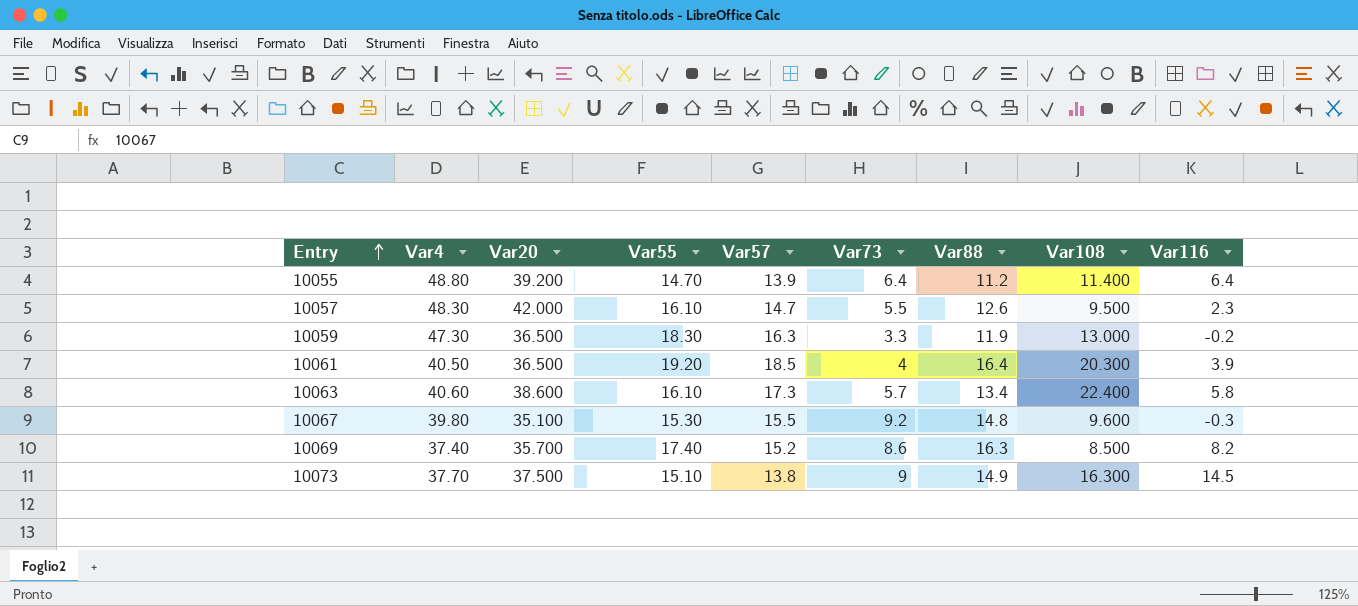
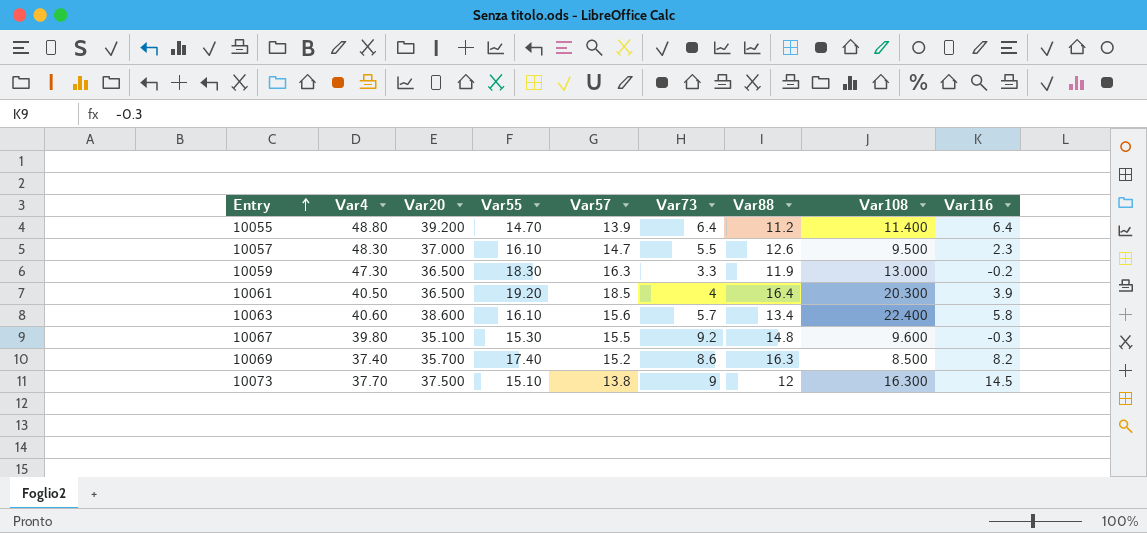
10057 | Var20: 42.000 -> 37.000
10063 | Var57: 17.3 -> 15.6
10073 | Var88: 14.9 -> 12

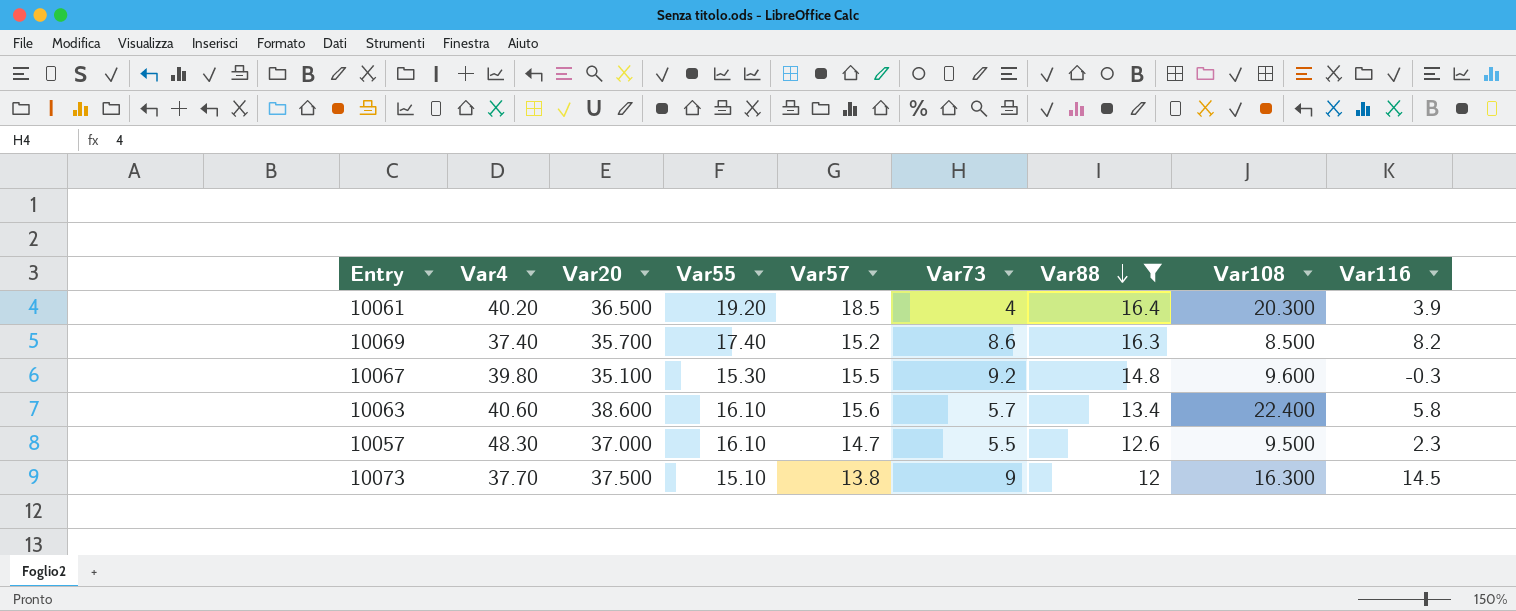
filter: none -> Var88 >= 12
row order: Entry ascending -> Var88 descending
10061 | Var4: 40.50 -> 40.20

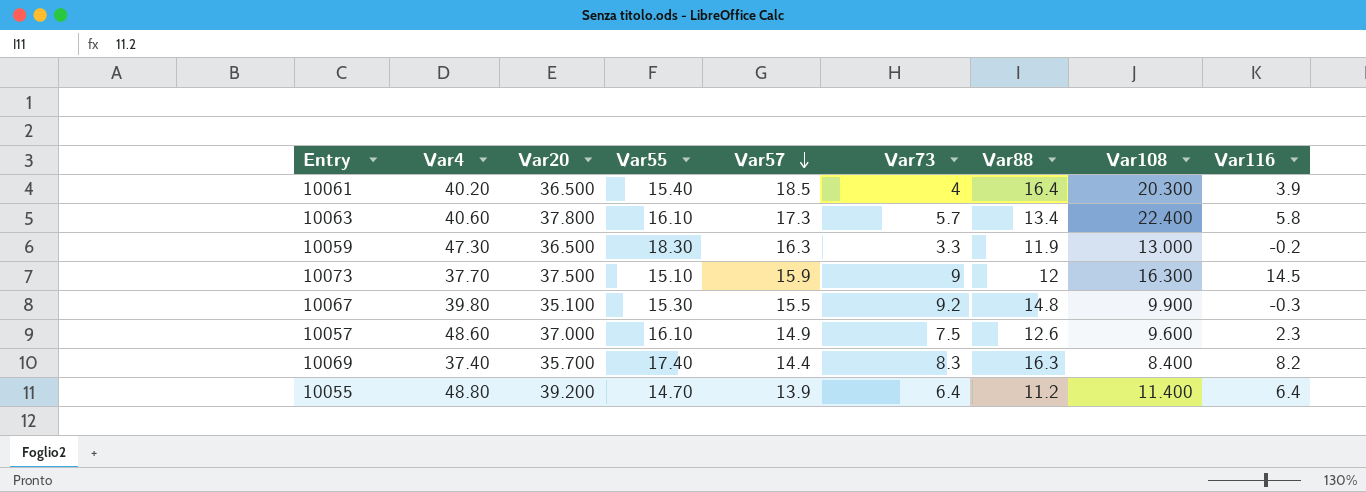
filter: Var88 >= 12 -> none
row order: Var88 descending -> Var57 descending
10061 | Var55: 19.20 -> 15.40
10063 | Var20: 38.600 -> 37.800
10063 | Var57: 15.6 -> 17.3
10073 | Var57: 13.8 -> 15.9
10067 | Var108: 9.600 -> 9.900
10057 | Var4: 48.30 -> 48.60
10057 | Var57: 14.7 -> 14.9
10057 | Var73: 5.5 -> 7.5
10057 | Var108: 9.500 -> 9.600
10069 | Var57: 15.2 -> 14.4
10069 | Var73: 8.6 -> 8.3
10069 | Var108: 8.500 -> 8.400

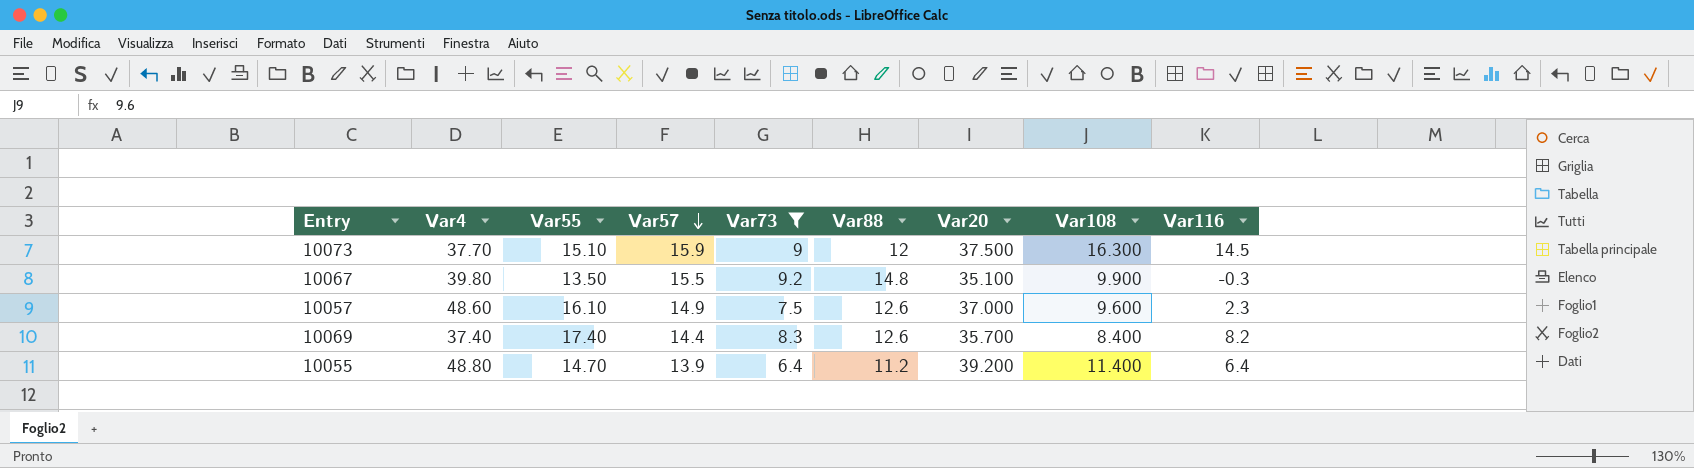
filter: none -> Var73 >= 6.4
column Var20 | position: 3 -> 7
10067 | Var55: 15.30 -> 13.50
10069 | Var88: 16.3 -> 12.6

